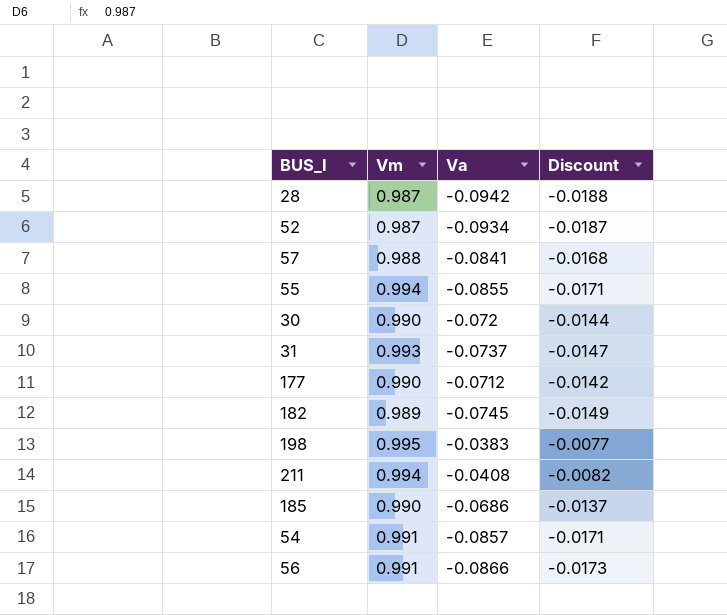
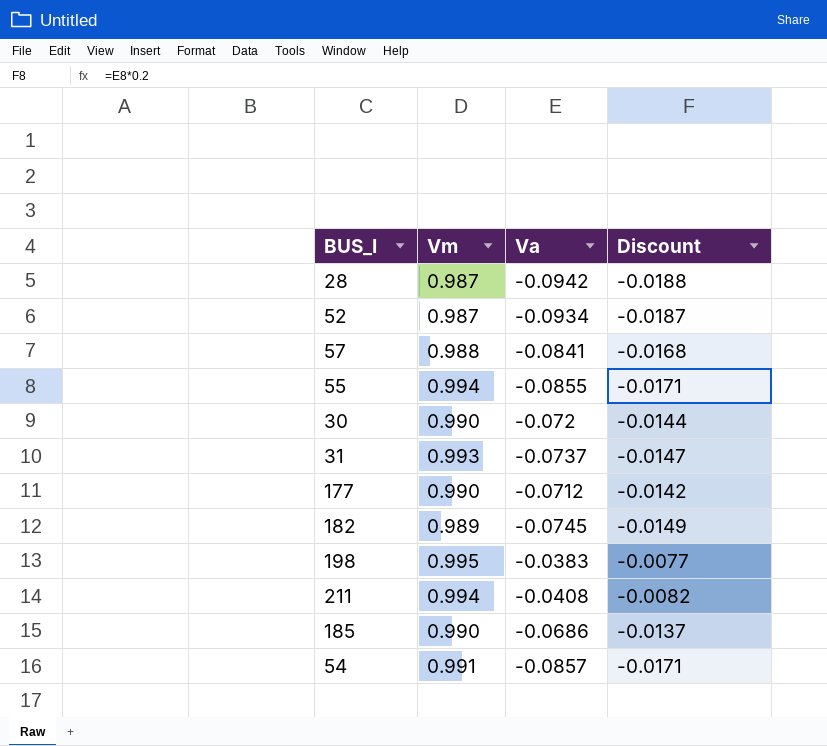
row 56: 0.991 | -0.0866 | -0.0173 -> none

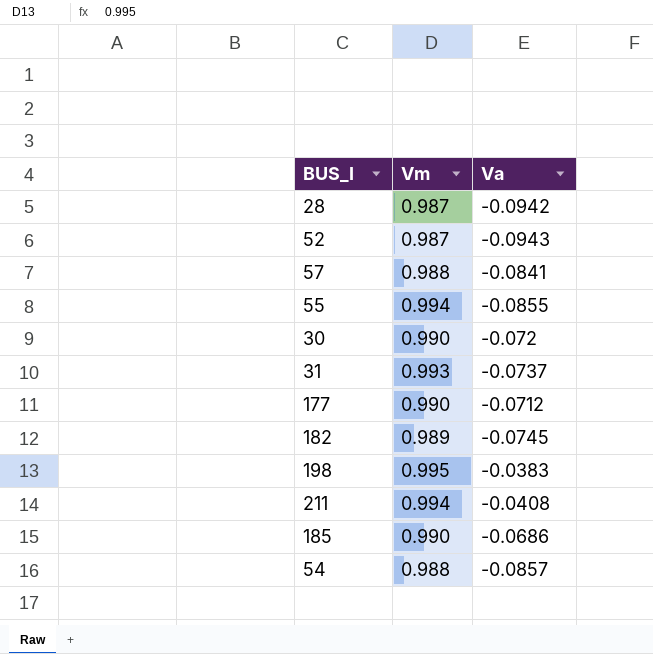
column Discount | formula: [Va] * 0.2 -> none
52 | Va: -0.0934 -> -0.0943
54 | Vm: 0.991 -> 0.988

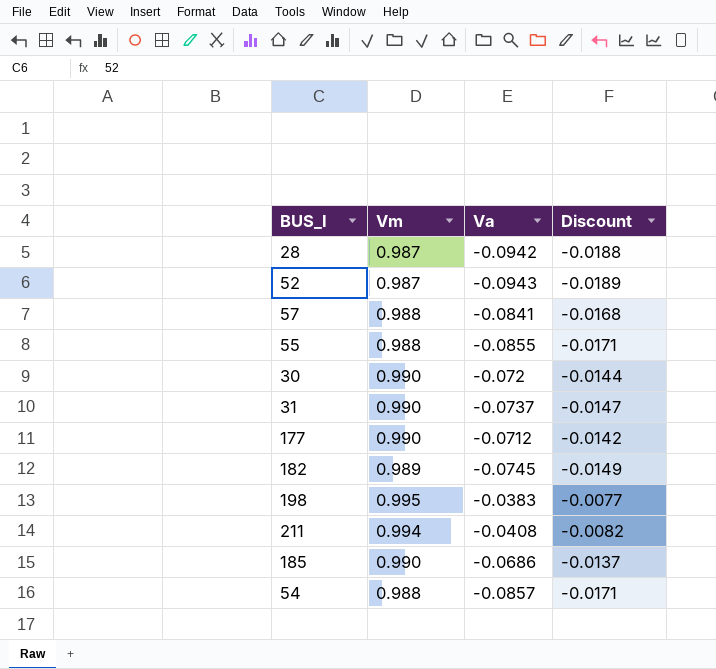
column Discount | formula: none -> [Va] * 0.2
55 | Vm: 0.994 -> 0.988
31 | Vm: 0.993 -> 0.990

